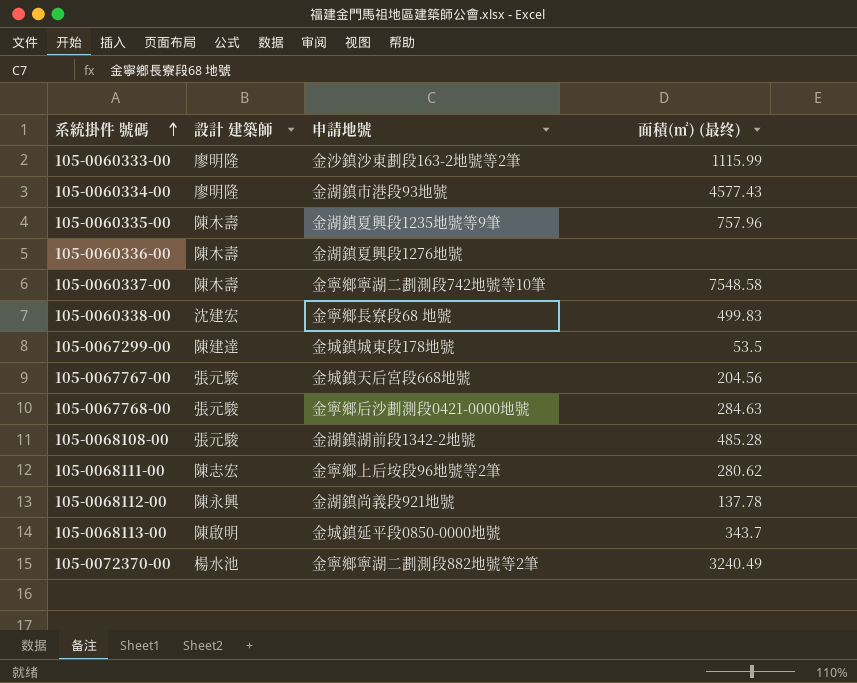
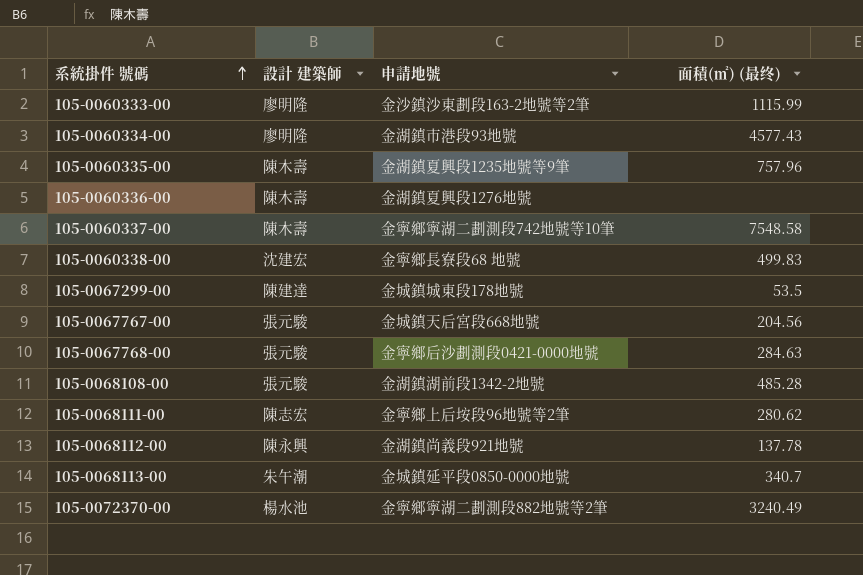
105-0068113-00 | 設計 建築師: 陳啟明 -> 朱午潮
105-0068113-00 | 面積(㎡) (最终): 343.7 -> 340.7

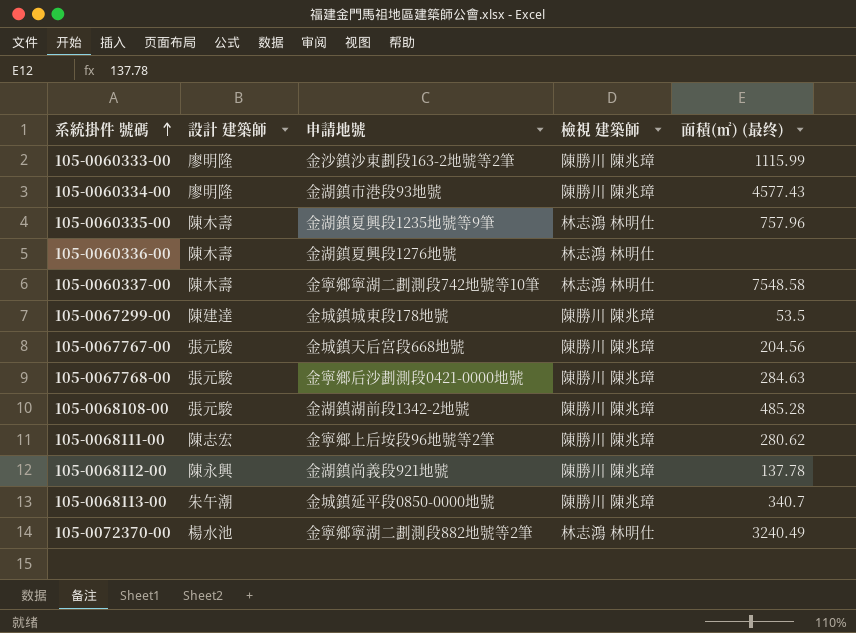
column 檢視 建築師 | position: none -> 4
row 105-0060338-00: 沈建宏 | 金寧鄉長寮段68 地號 | 499.83 -> none

